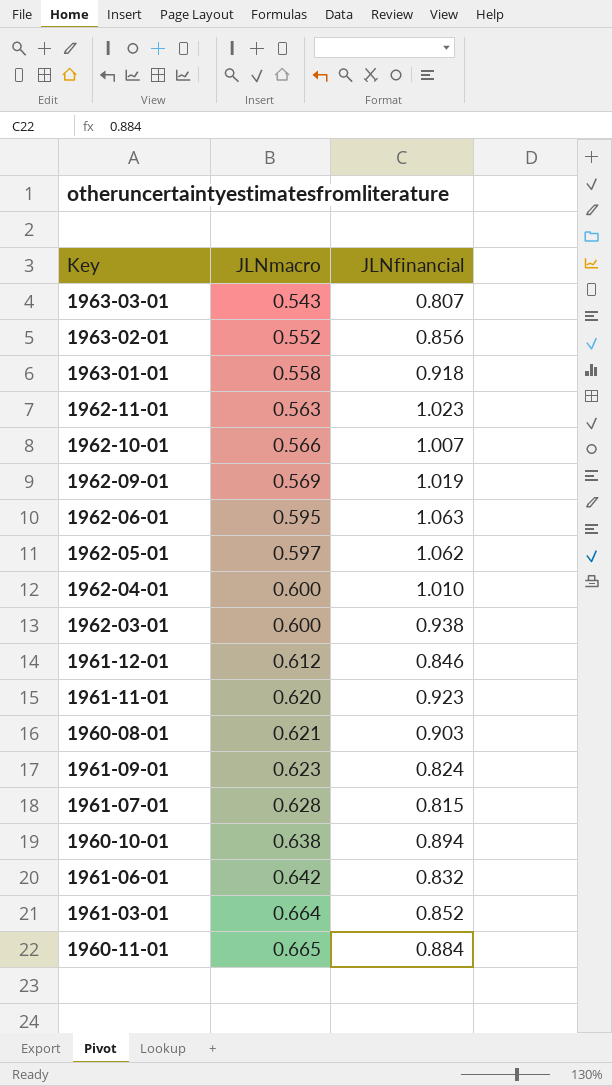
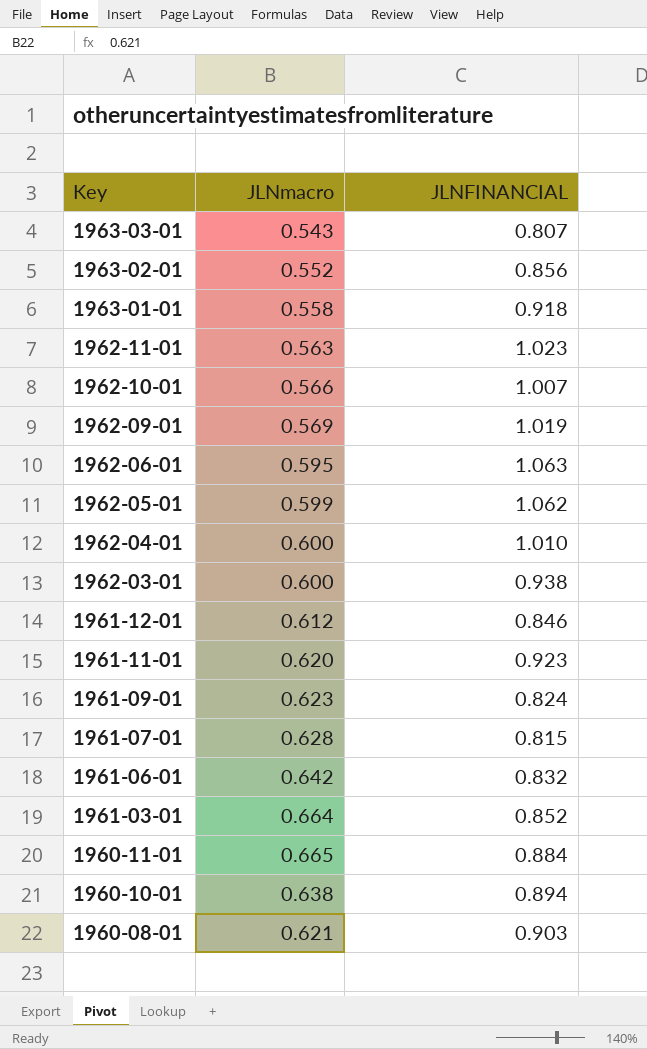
row order: JLNmacro ascending -> Key descending
column name: JLNfinancial -> JLNFINANCIAL
1962-05-01 | JLNmacro: 0.597 -> 0.599

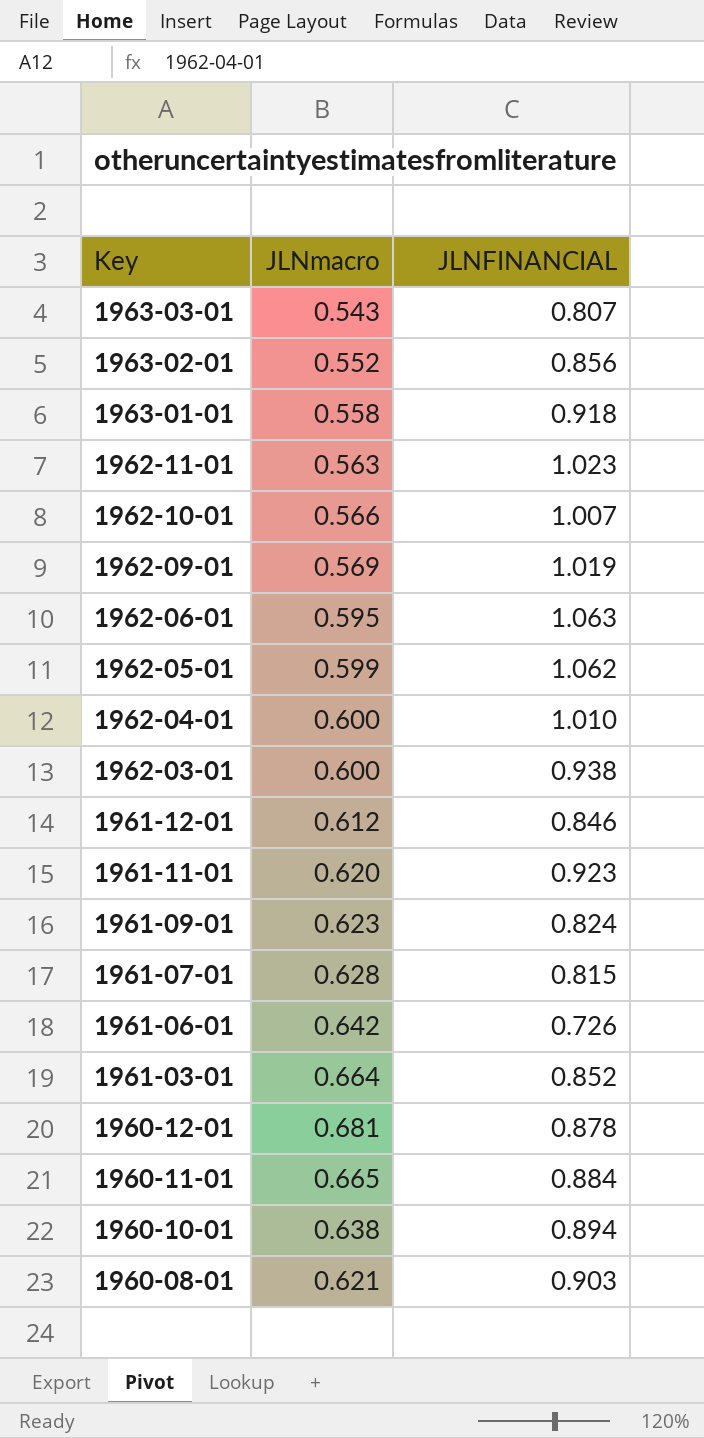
1961-06-01 | JLNFINANCIAL: 0.832 -> 0.726
row 1960-12-01: none -> 0.681 | 0.878

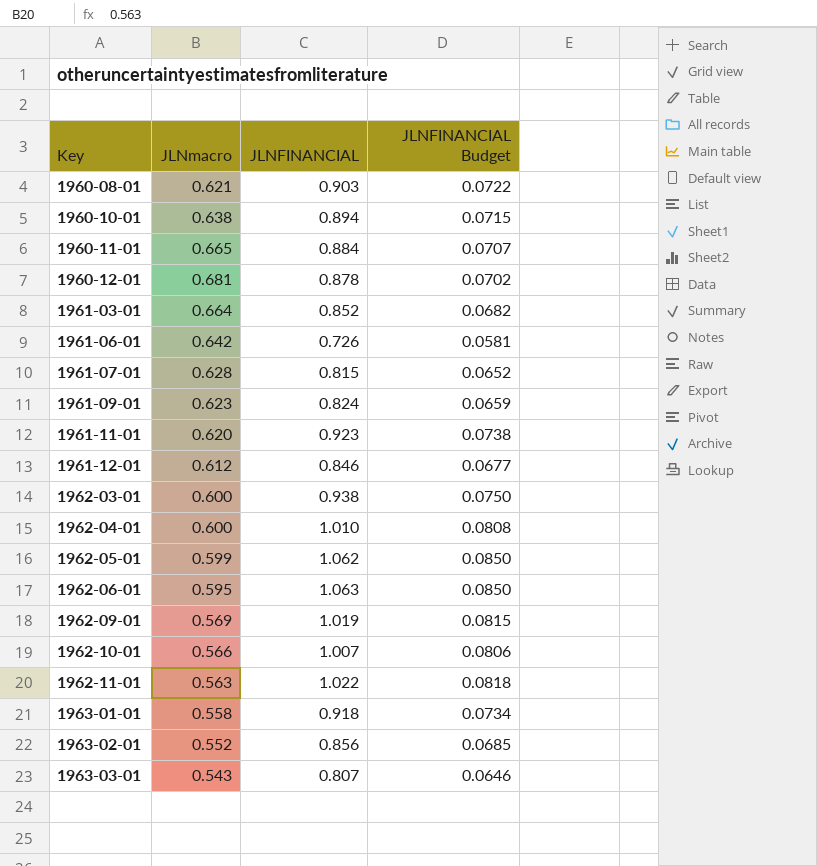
row order: Key descending -> Key ascending
column JLNFINANCIAL Budget | formula: none -> [JLNFINANCIAL] * 0.08
1962-11-01 | JLNFINANCIAL: 1.023 -> 1.022

